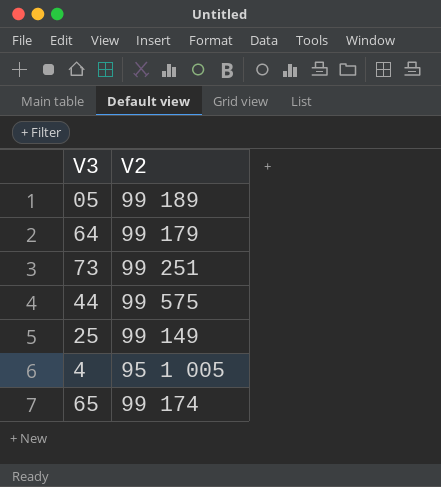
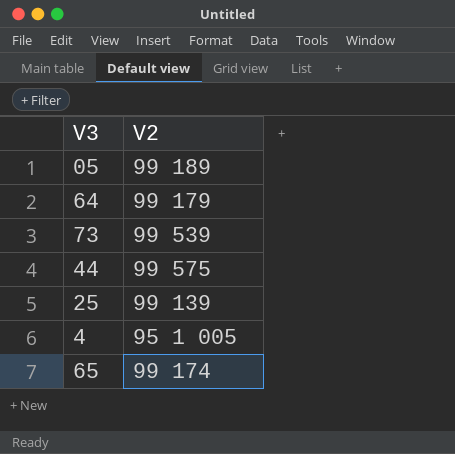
73 | V2: 99 251 -> 99 539
25 | V2: 99 149 -> 99 139

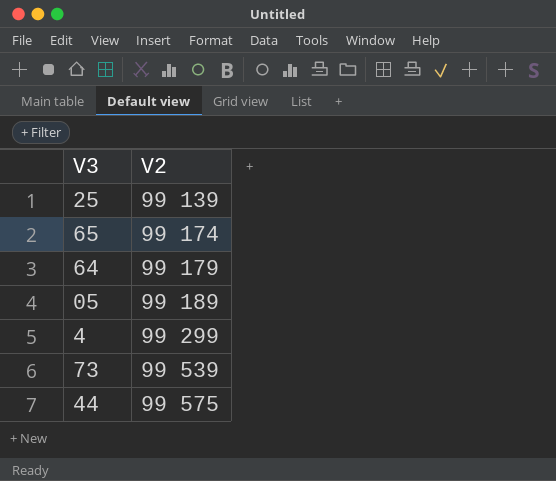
row order: none -> V2 ascending
4 | V2: 95 1 005 -> 99 299

